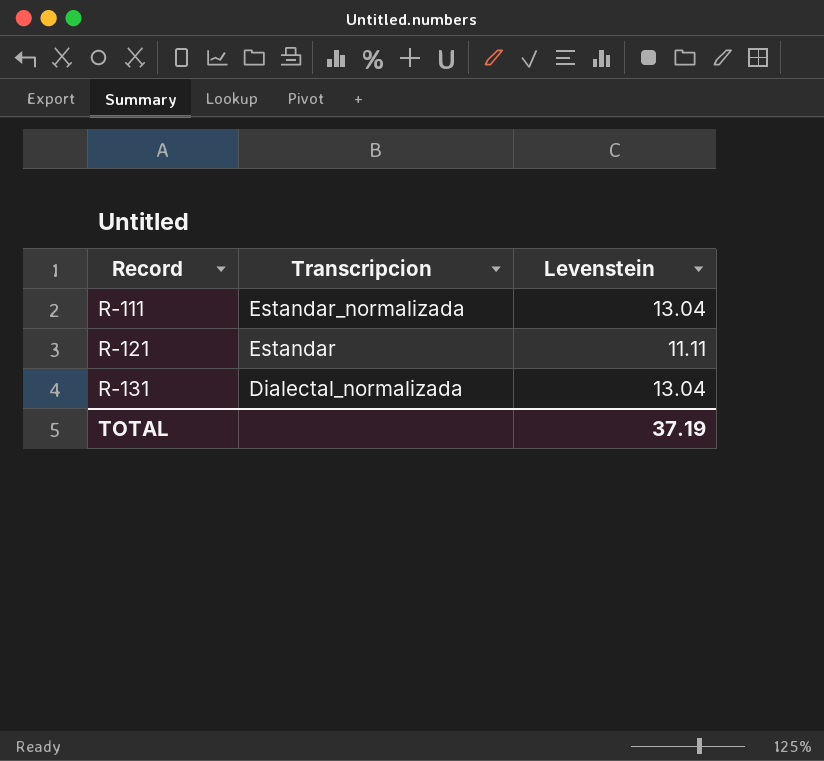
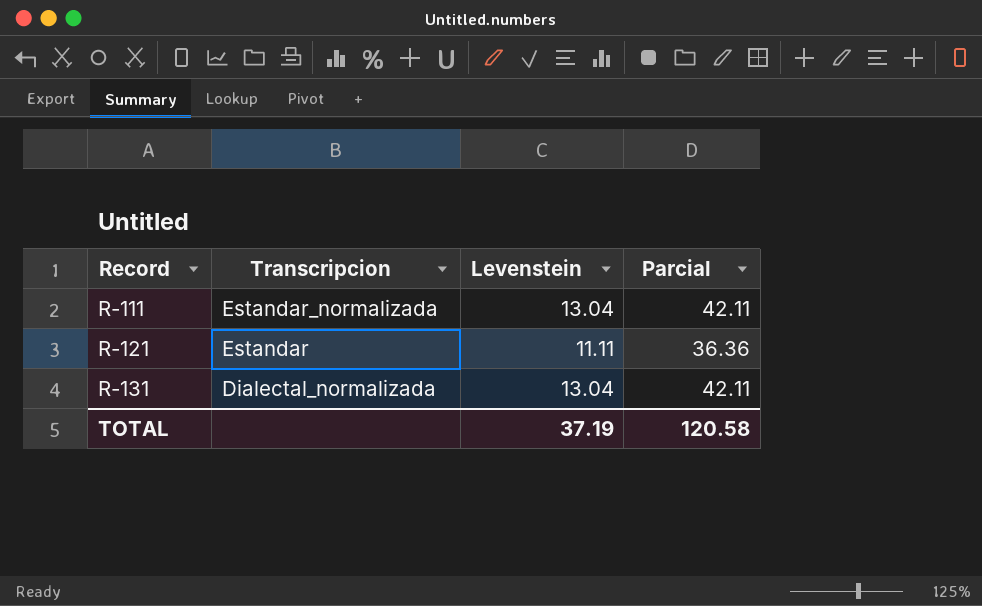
column Parcial | position: none -> 4

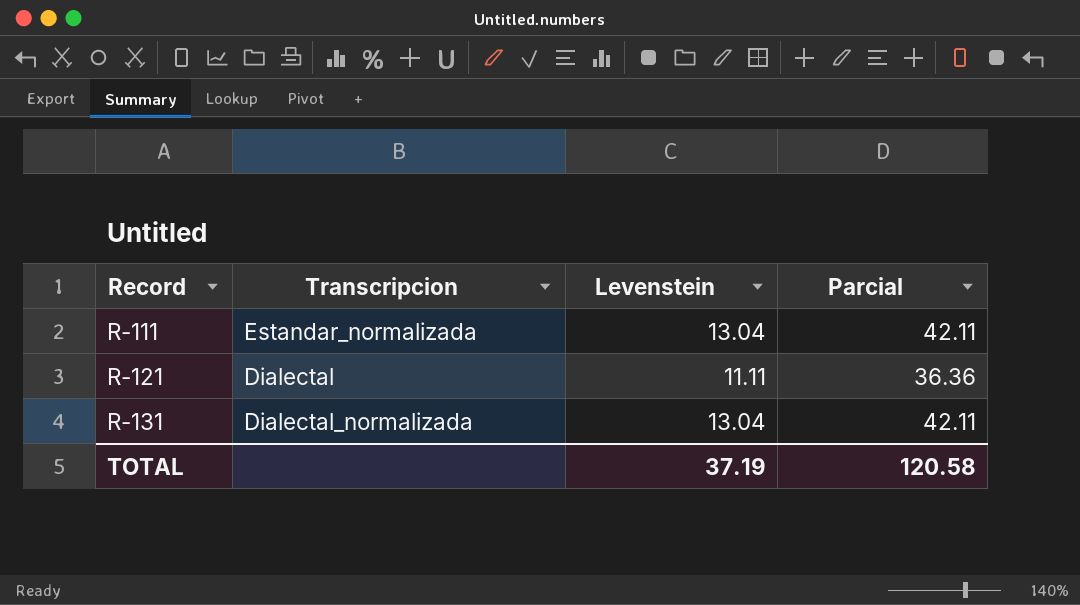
R-121 | Transcripcion: Estandar -> Dialectal

